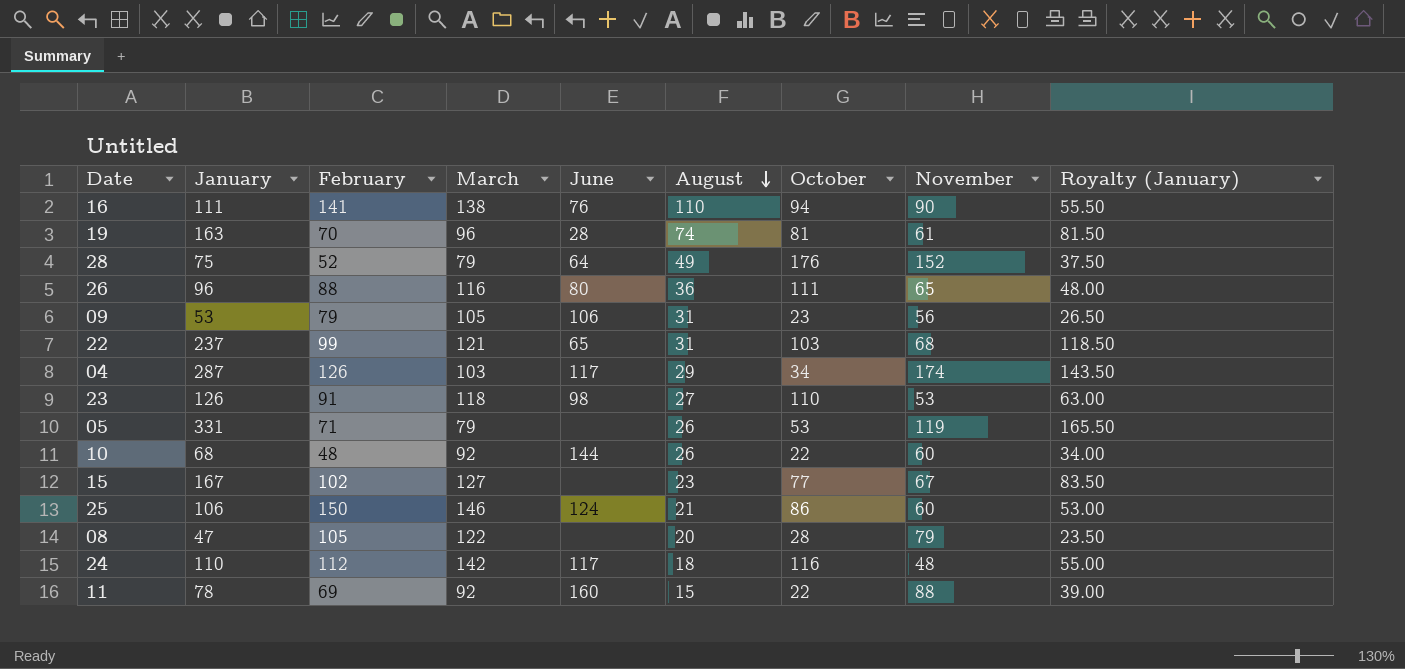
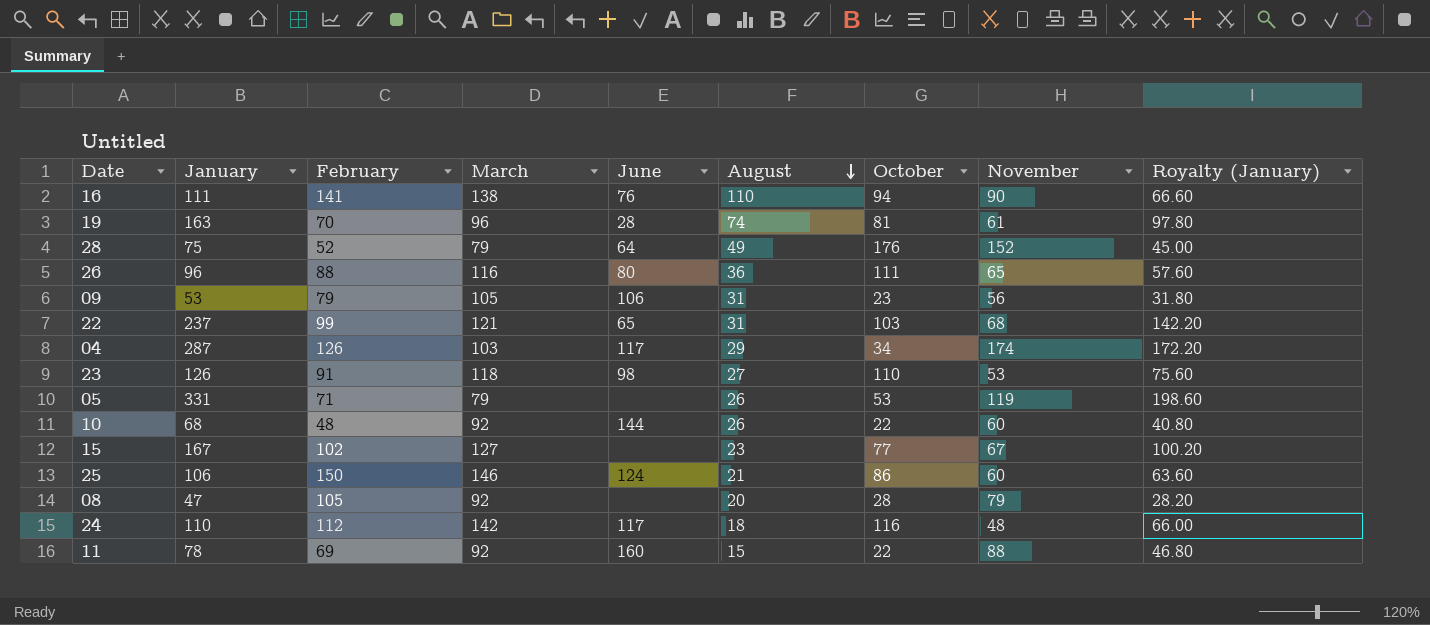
column Royalty (January) | formula: [January] * 0.5 -> [January] * 0.6
08 | March: 122 -> 92

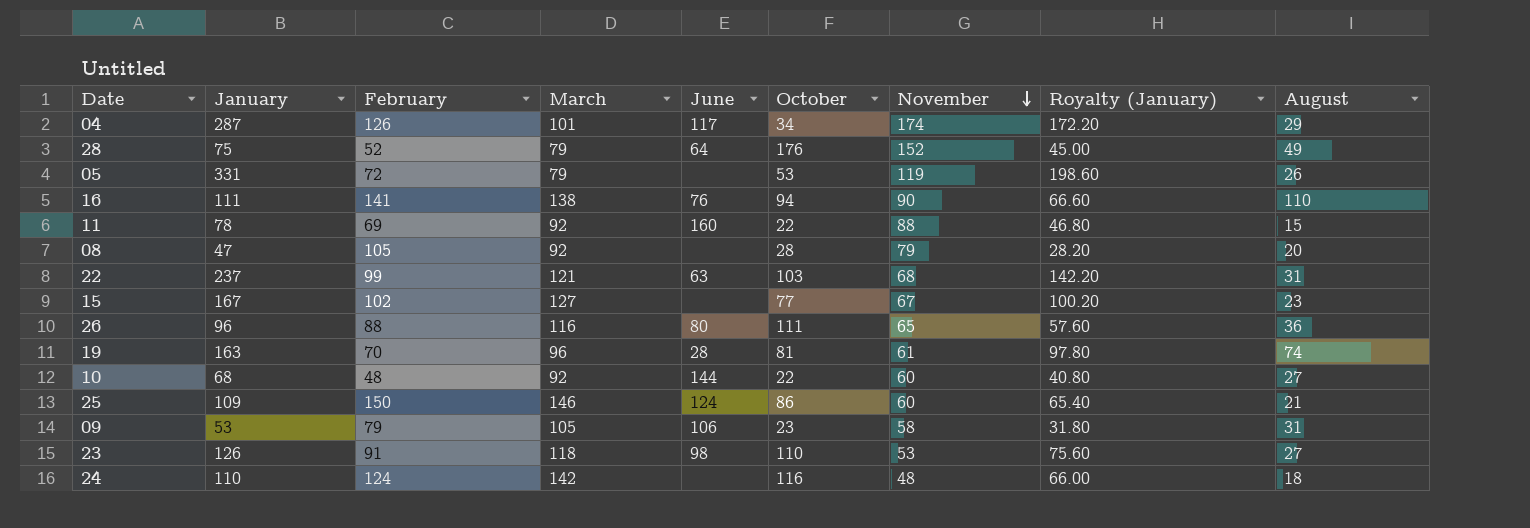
row order: August descending -> November descending
column August | position: 6 -> 9
04 | March: 103 -> 101
05 | February: 71 -> 72
22 | June: 65 -> 63
10 | August: 26 -> 27
25 | January: 106 -> 109
25 | Royalty (January): 63.60 -> 65.40
09 | November: 56 -> 58
24 | February: 112 -> 124
24 | June: 117 -> none

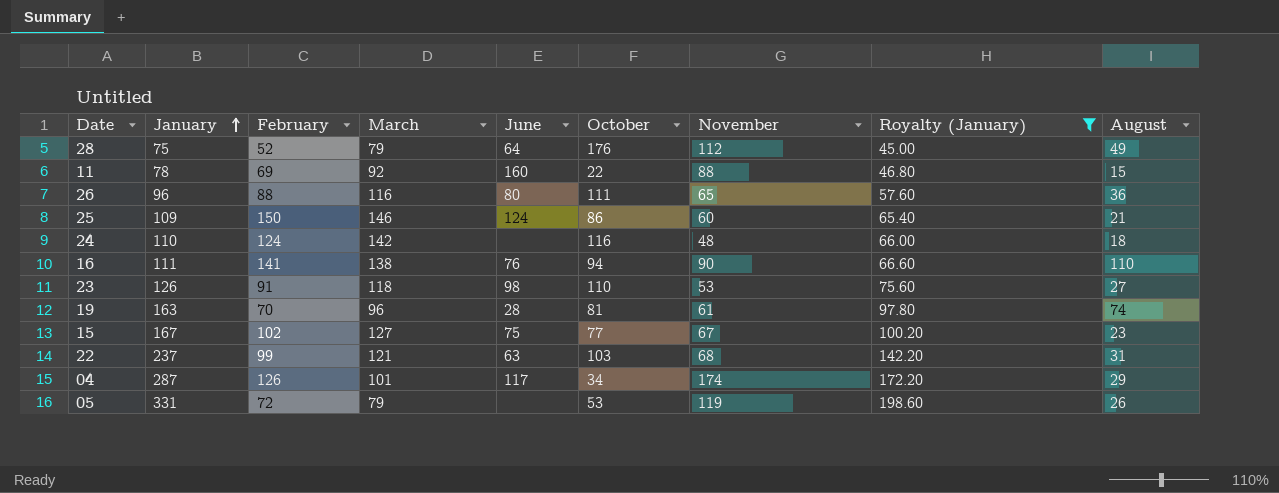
filter: none -> Royalty (January) >= 45.00
row order: November descending -> January ascending
28 | November: 152 -> 112
15 | June: none -> 75

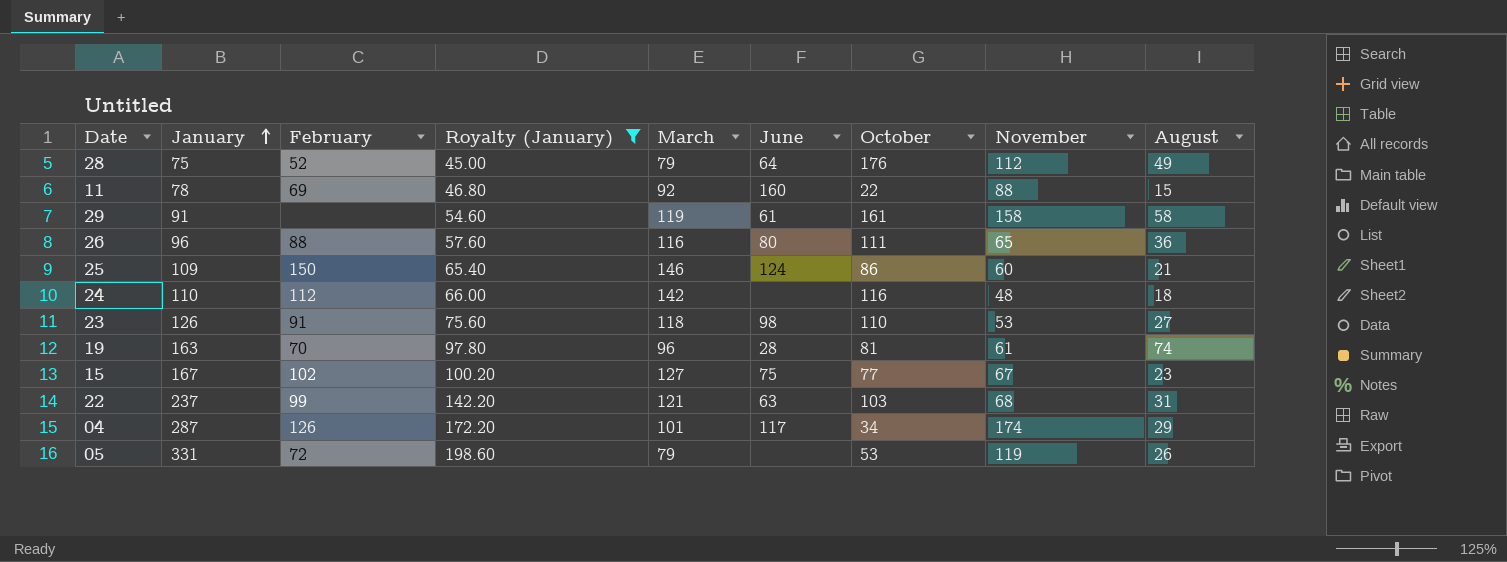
column Royalty (January) | position: 8 -> 4
row 16: 111 | 141 | 138 | 76 | 94 | 90 | 66.60 | 110 -> none
row 29: none -> 91 | none | 54.60 | 119 | 61 | 161 | 158 | 58
24 | February: 124 -> 112

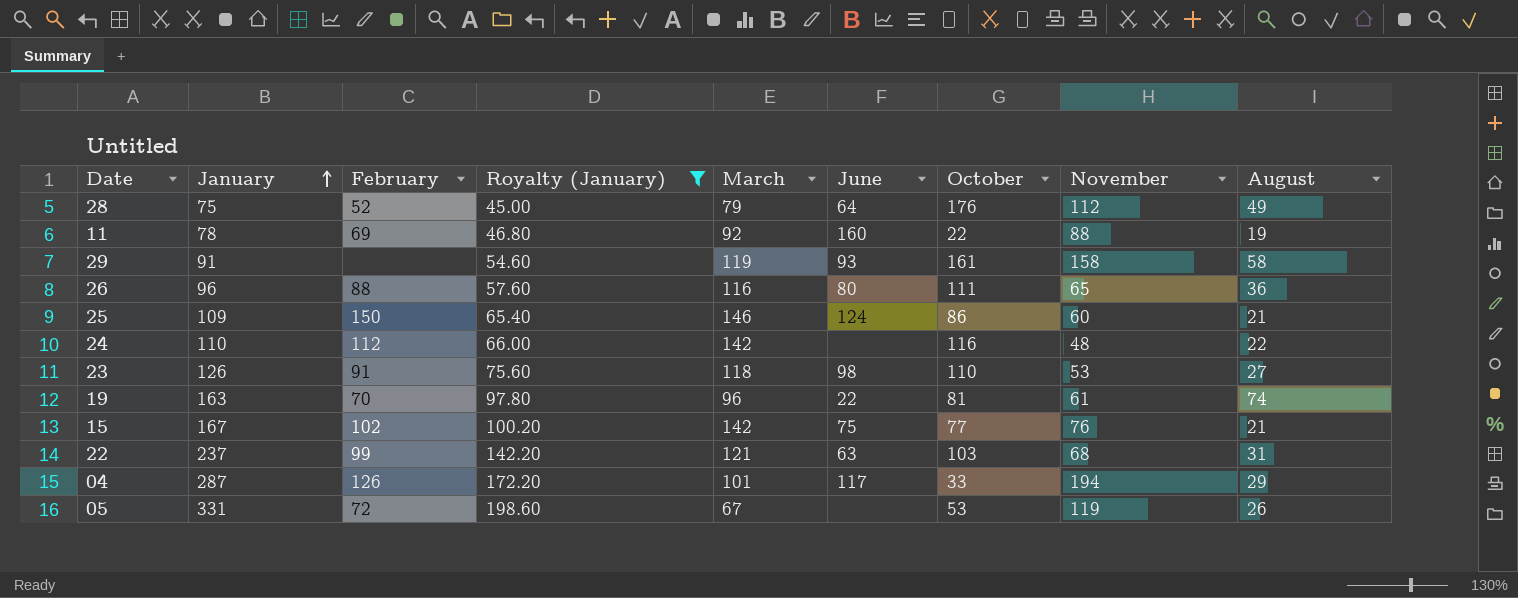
11 | August: 15 -> 19
29 | June: 61 -> 93
24 | August: 18 -> 22
19 | June: 28 -> 22
15 | March: 127 -> 142
15 | November: 67 -> 76
15 | August: 23 -> 21
04 | October: 34 -> 33
04 | November: 174 -> 194
05 | March: 79 -> 67

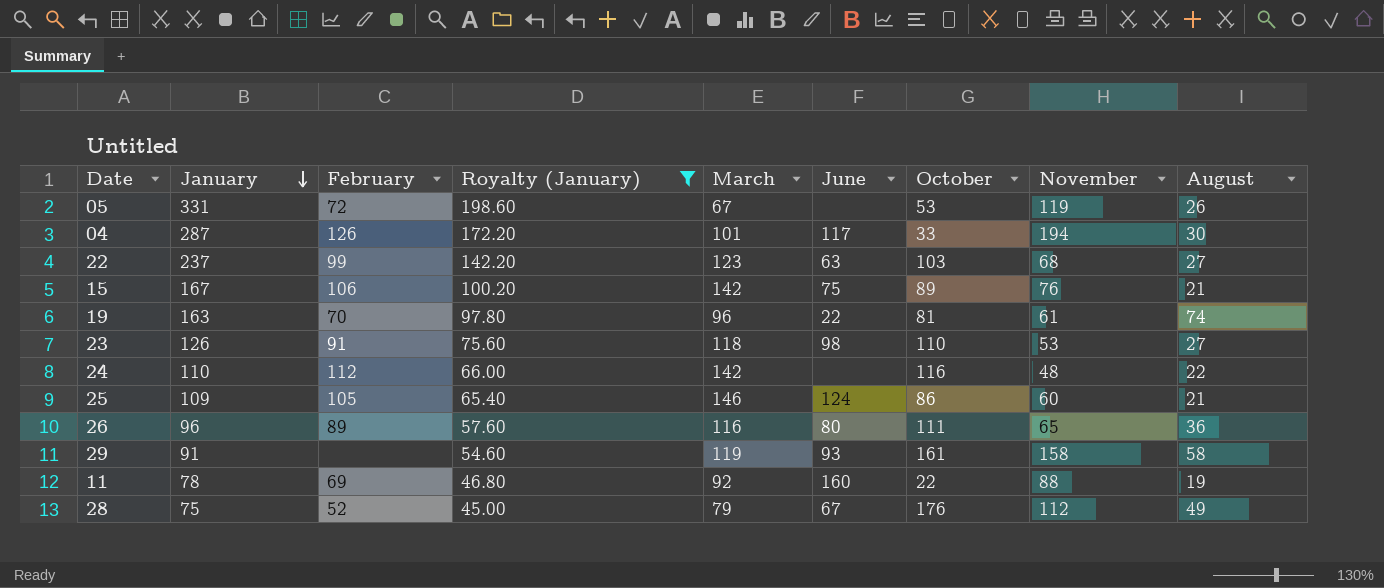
row order: January ascending -> January descending
04 | August: 29 -> 30
22 | March: 121 -> 123
22 | August: 31 -> 27
15 | February: 102 -> 106
15 | October: 77 -> 89
25 | February: 150 -> 105
26 | February: 88 -> 89
28 | June: 64 -> 67

